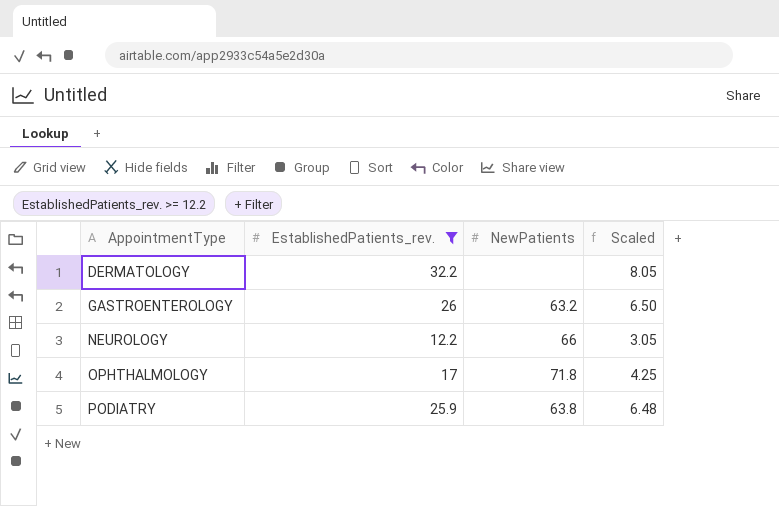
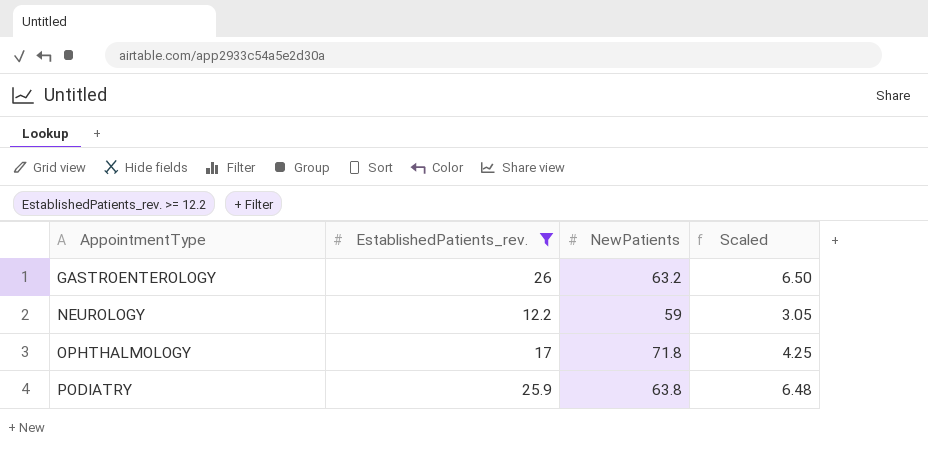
row DERMATOLOGY: 32.2 | none | 8.05 -> none
NEUROLOGY | NewPatients: 66 -> 59

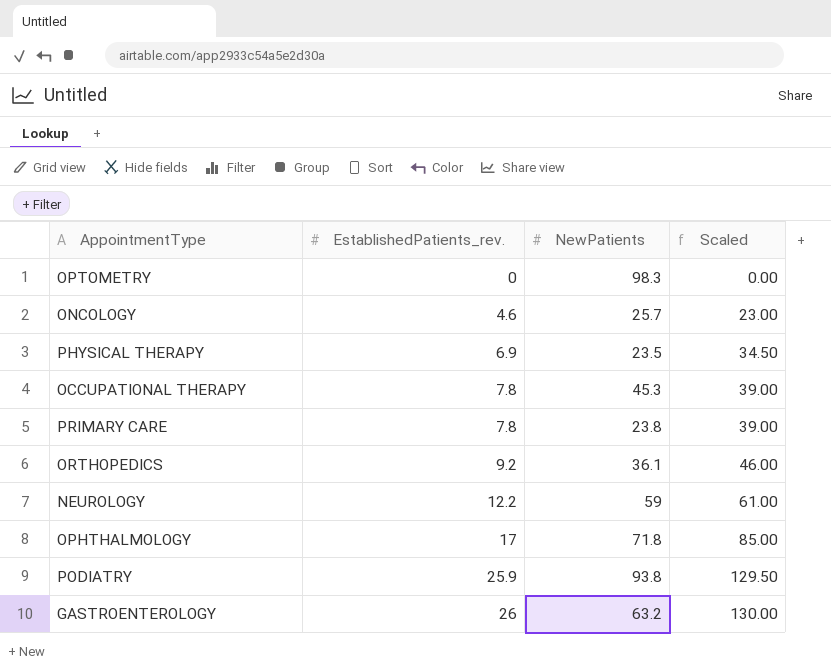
filter: EstablishedPatients_rev. >= 12.2 -> none
row order: AppointmentType ascending -> EstablishedPatients_rev. ascending
column Scaled | formula: [EstablishedPatients_rev.] * 0.25 -> [EstablishedPatients_rev.] * 5
PODIATRY | NewPatients: 63.8 -> 93.8

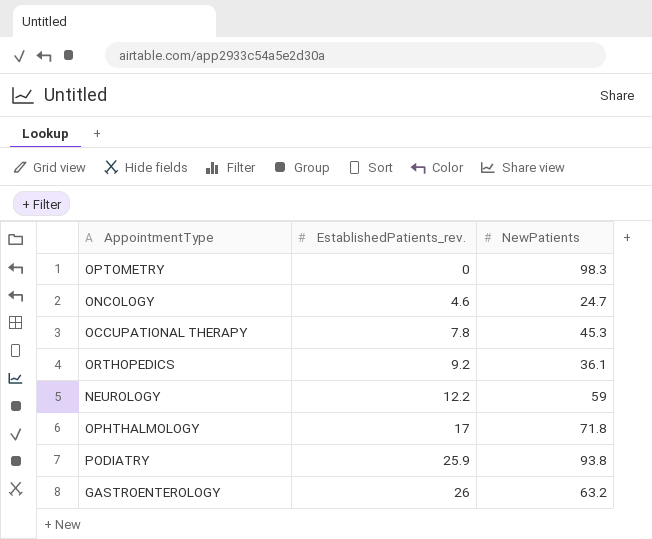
column Scaled | formula: [EstablishedPatients_rev.] * 5 -> none
row PHYSICAL THERAPY: 6.9 | 23.5 | 34.50 -> none
row PRIMARY CARE: 7.8 | 23.8 | 39.00 -> none
ONCOLOGY | NewPatients: 25.7 -> 24.7

